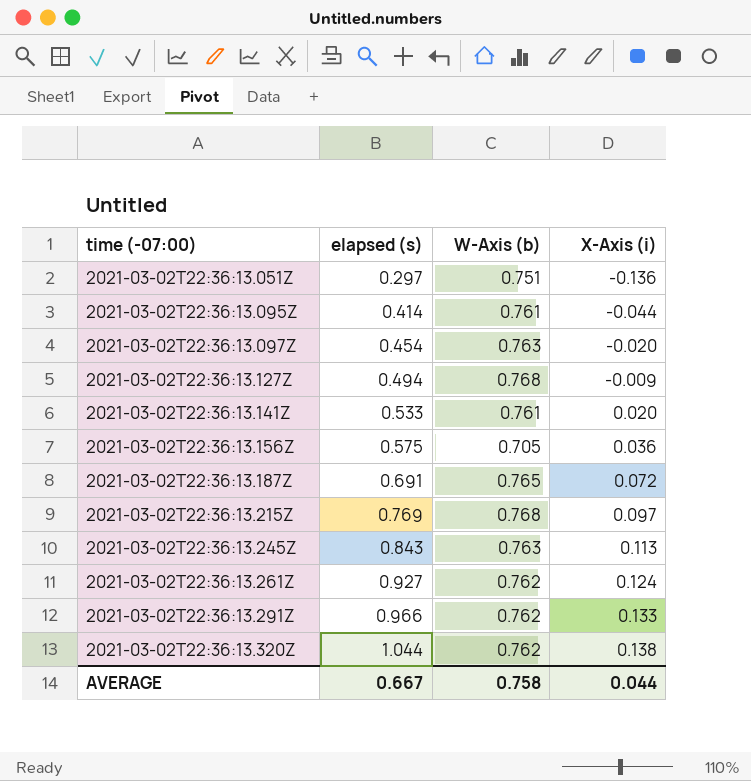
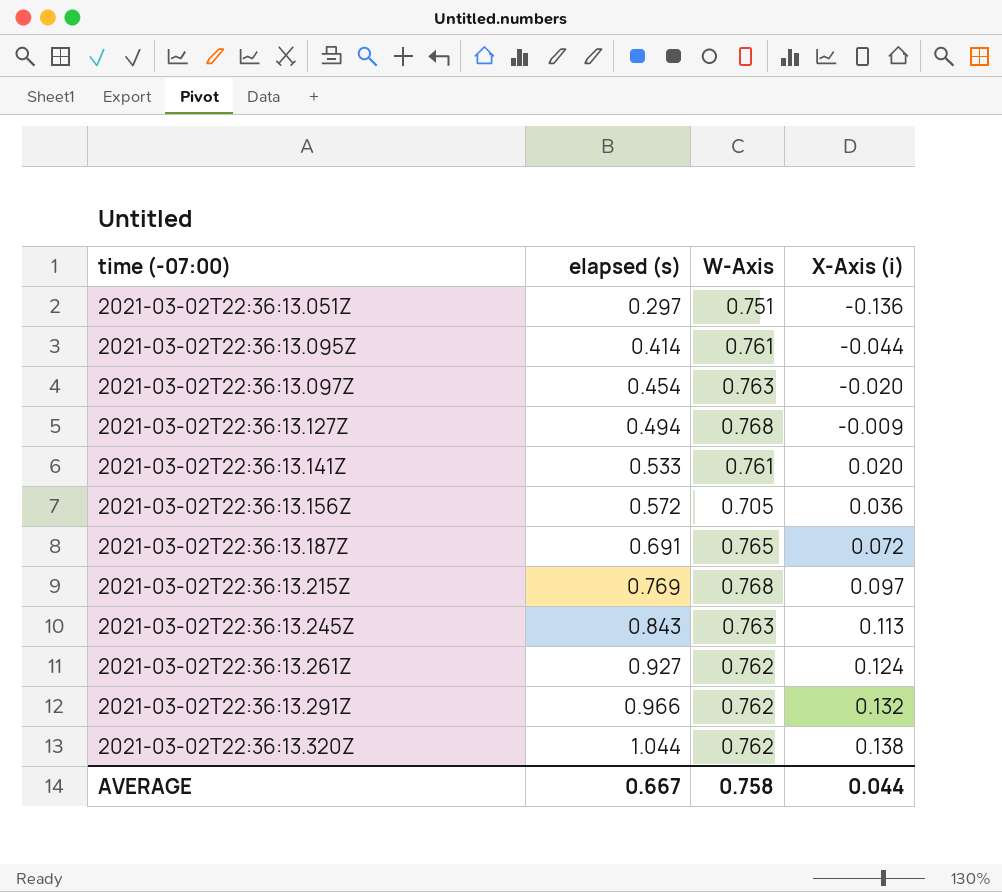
column name: W-Axis (b) -> W-Axis
2021-03-02T22:36:13.156Z | elapsed (s): 0.575 -> 0.572
2021-03-02T22:36:13.291Z | X-Axis (i): 0.133 -> 0.132

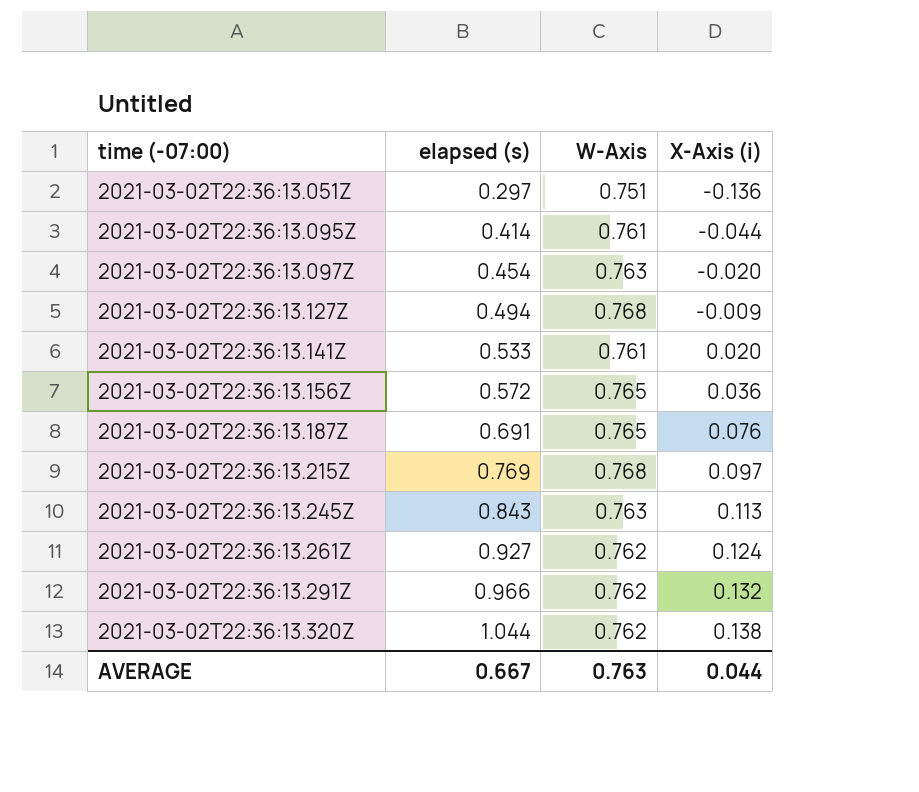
2021-03-02T22:36:13.156Z | W-Axis: 0.705 -> 0.765
2021-03-02T22:36:13.187Z | X-Axis (i): 0.072 -> 0.076
AVERAGE | W-Axis: 0.758 -> 0.763

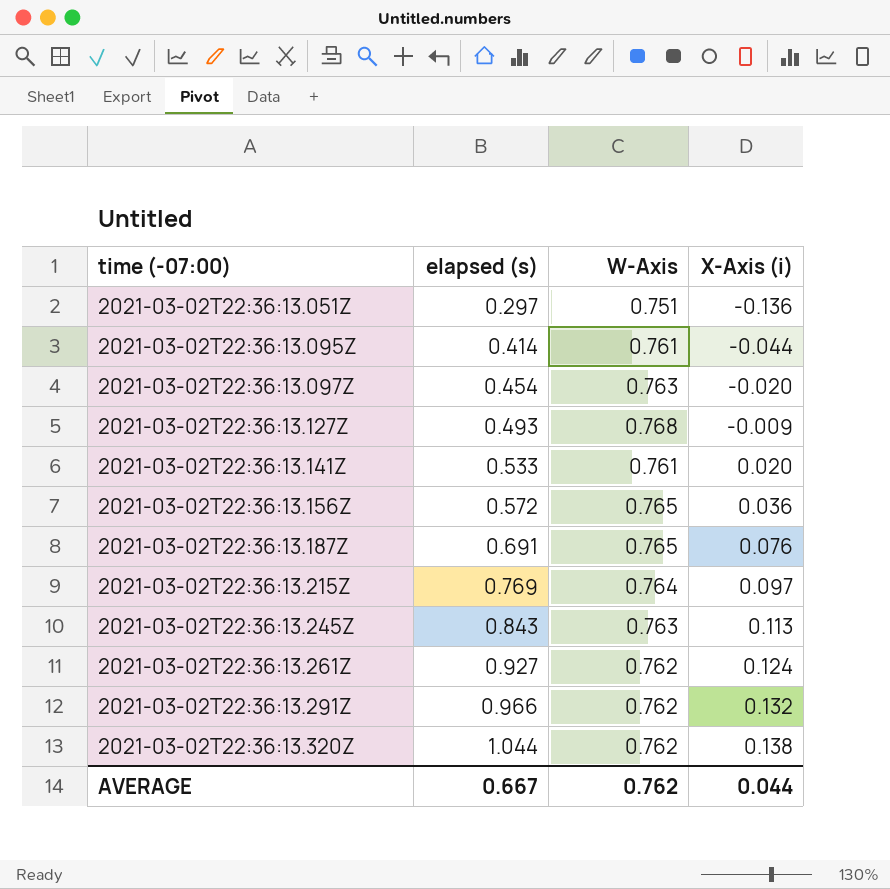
2021-03-02T22:36:13.127Z | elapsed (s): 0.494 -> 0.493
2021-03-02T22:36:13.215Z | W-Axis: 0.768 -> 0.764
AVERAGE | W-Axis: 0.763 -> 0.762

